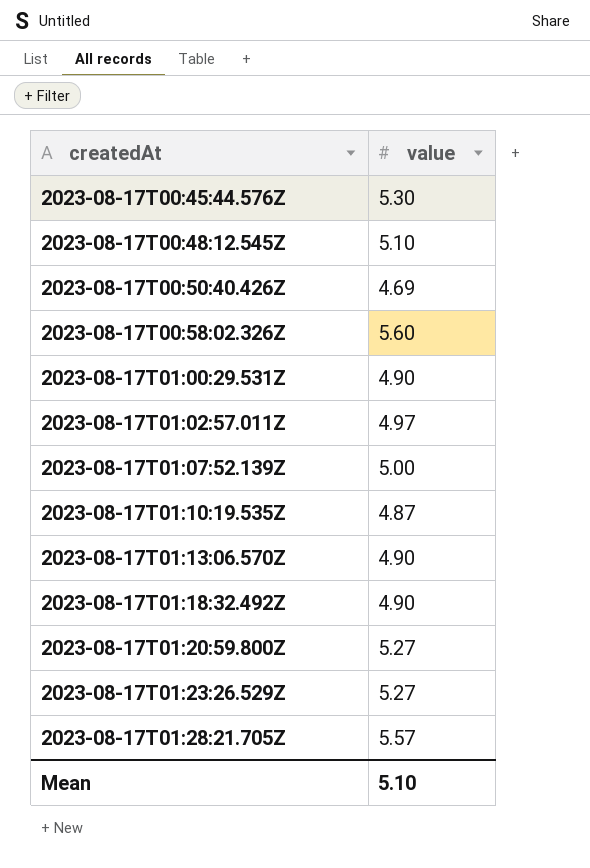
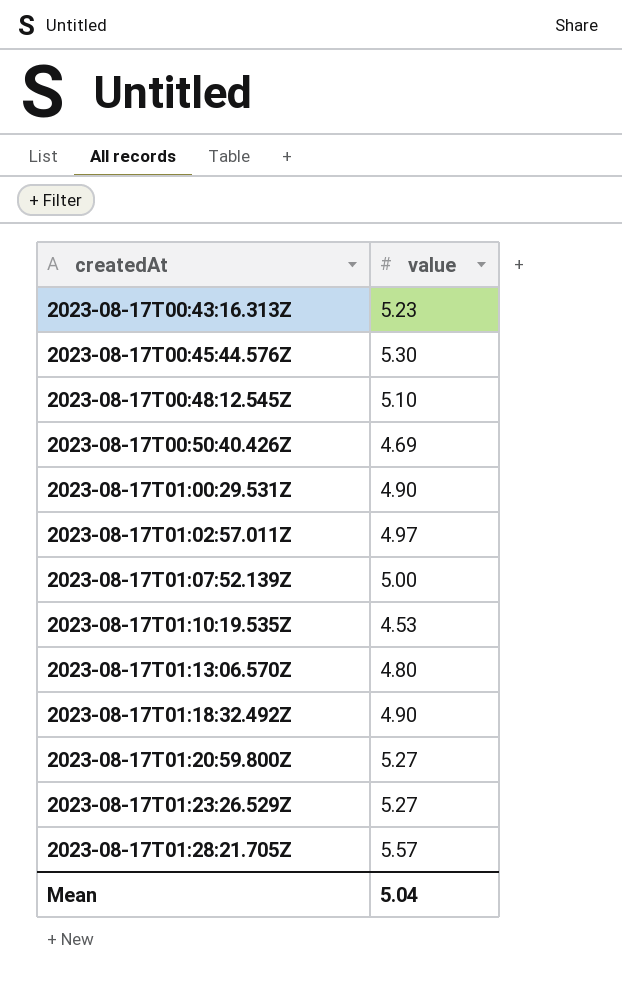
row 2023-08-17T00:58:02.326Z: 5.60 -> none
row 2023-08-17T00:43:16.313Z: none -> 5.23
2023-08-17T01:10:19.535Z | value: 4.87 -> 4.53
2023-08-17T01:13:06.570Z | value: 4.90 -> 4.80
Mean | value: 5.10 -> 5.04

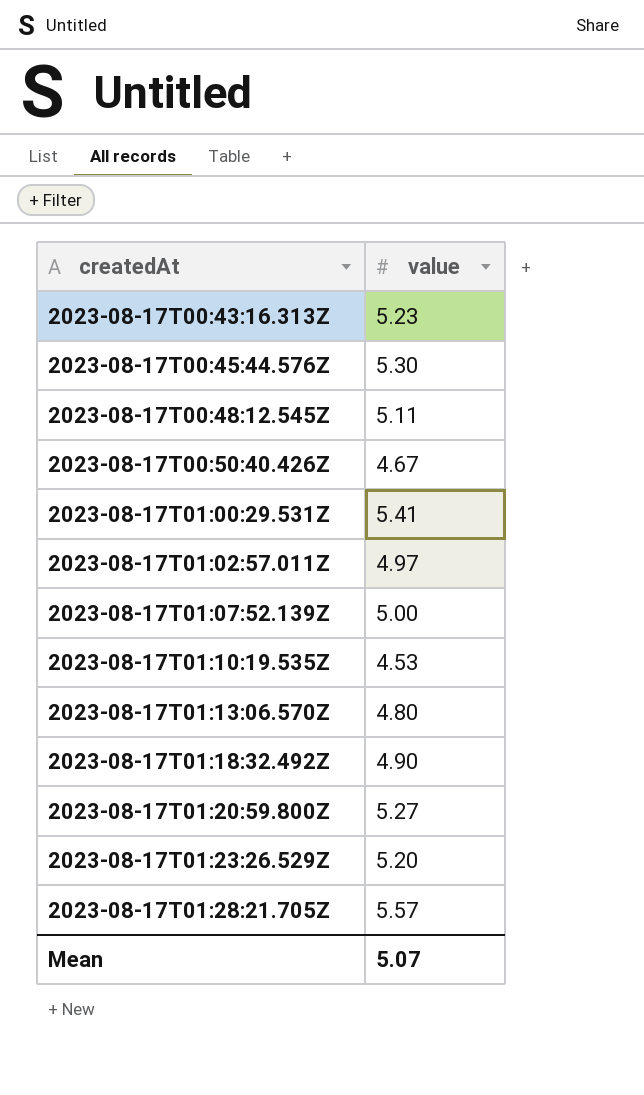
2023-08-17T00:48:12.545Z | value: 5.10 -> 5.11
2023-08-17T00:50:40.426Z | value: 4.69 -> 4.67
2023-08-17T01:00:29.531Z | value: 4.90 -> 5.41
2023-08-17T01:23:26.529Z | value: 5.27 -> 5.20
Mean | value: 5.04 -> 5.07

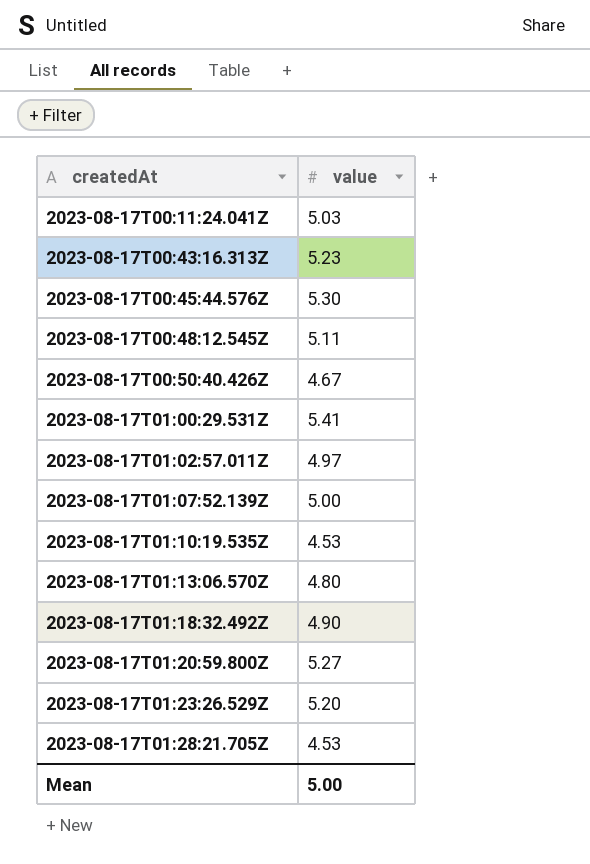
row 2023-08-17T00:11:24.041Z: none -> 5.03
2023-08-17T01:28:21.705Z | value: 5.57 -> 4.53
Mean | value: 5.07 -> 5.00

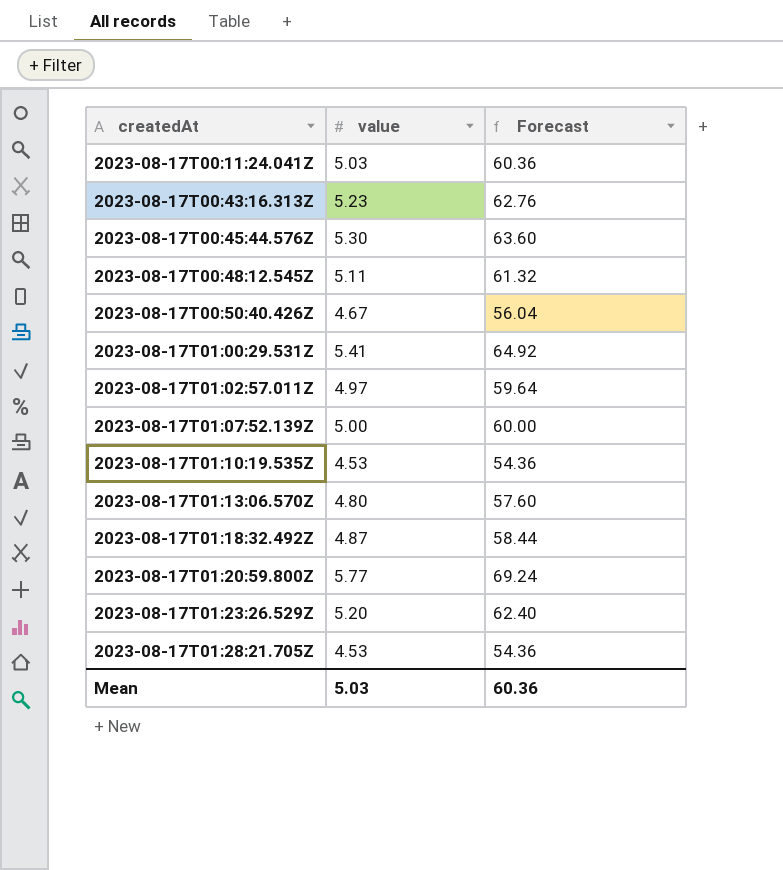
column Forecast | formula: none -> [value] * 12
2023-08-17T01:18:32.492Z | value: 4.90 -> 4.87
2023-08-17T01:20:59.800Z | value: 5.27 -> 5.77
Mean | value: 5.00 -> 5.03

